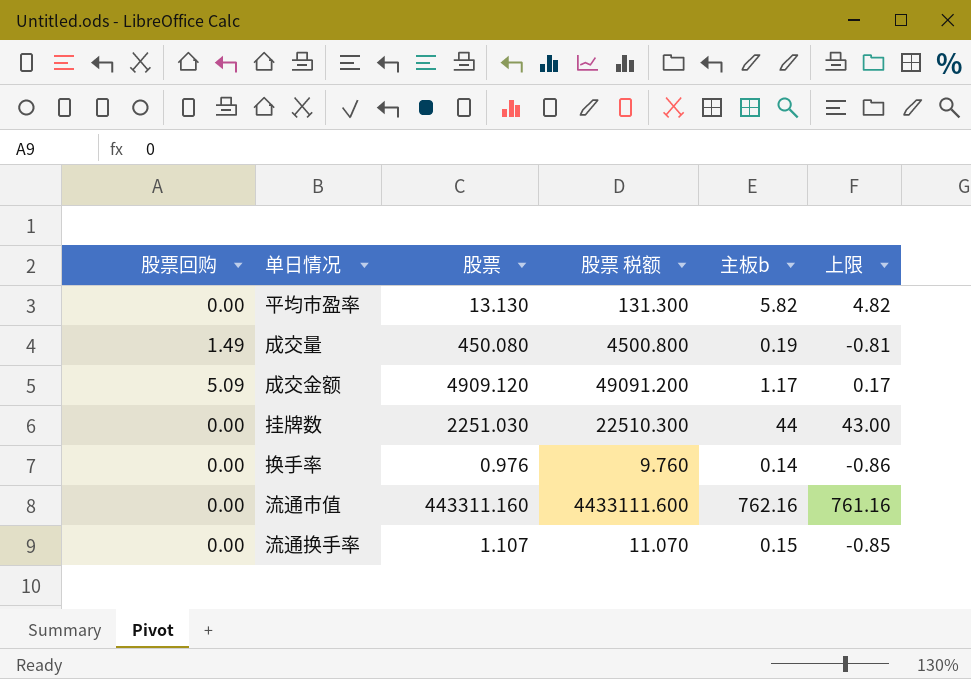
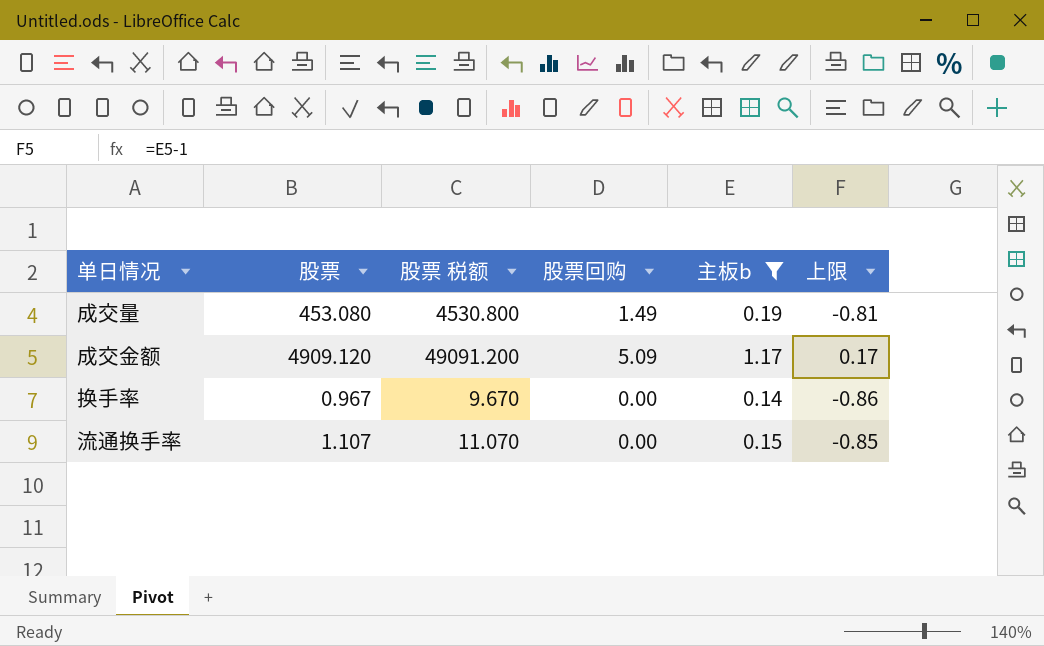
filter: none -> 主板b <= 1.17
column 股票回购 | position: 1 -> 4
成交量 | 股票: 450.080 -> 453.080
成交量 | 股票 税额: 4500.800 -> 4530.800
换手率 | 股票: 0.976 -> 0.967
换手率 | 股票 税额: 9.760 -> 9.670

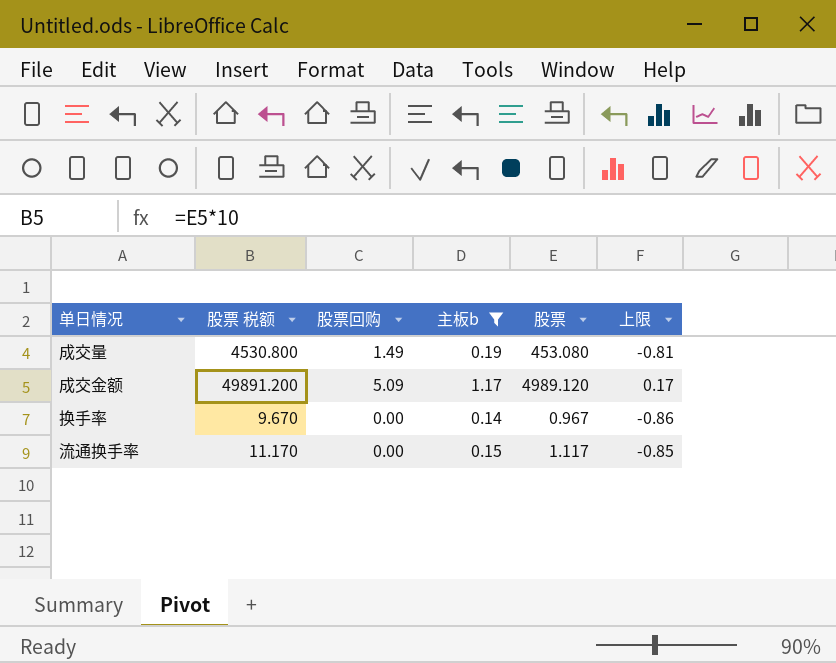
column 股票 | position: 2 -> 5
成交金额 | 股票 税额: 49091.200 -> 49891.200
成交金额 | 股票: 4909.120 -> 4989.120
流通换手率 | 股票 税额: 11.070 -> 11.170
流通换手率 | 股票: 1.107 -> 1.117

